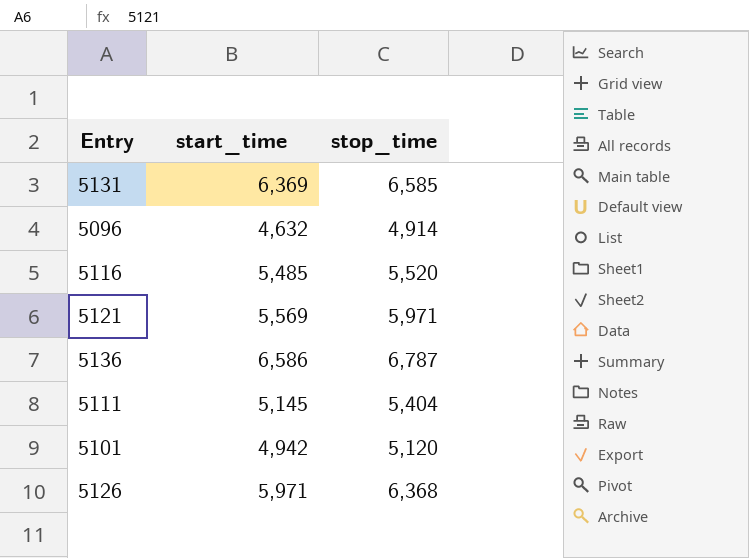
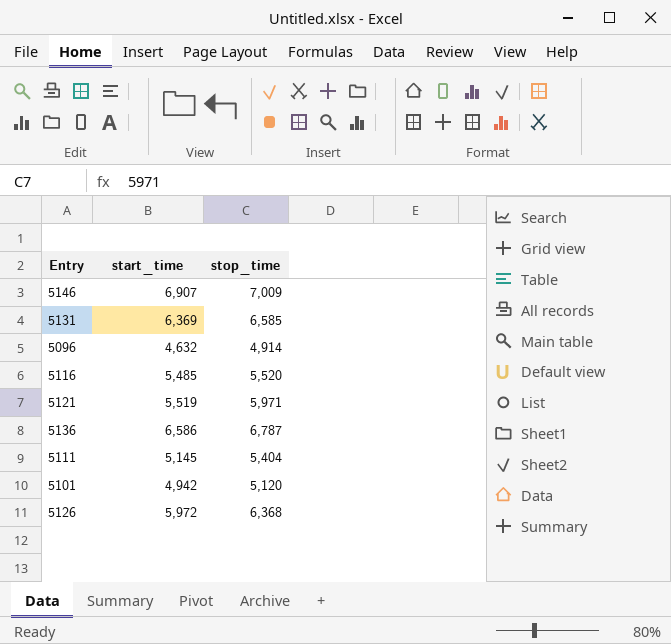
row 5146: none -> 6,907 | 7,009
5121 | start_time: 5,569 -> 5,519
5126 | start_time: 5,971 -> 5,972

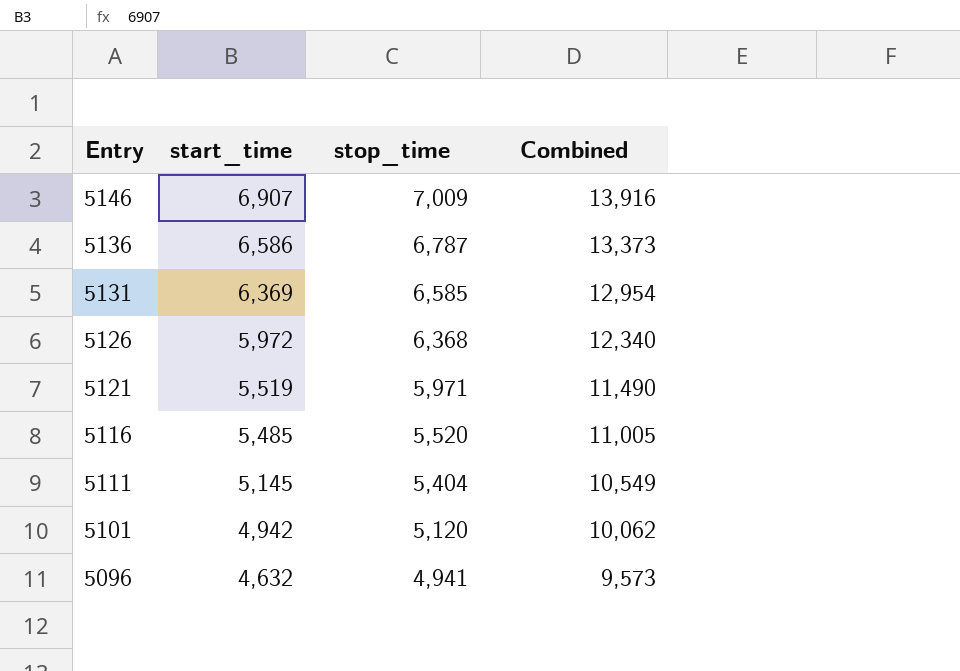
row order: none -> Entry descending
column Combined | formula: none -> [start_time] + [stop_time]
5096 | stop_time: 4,914 -> 4,941

